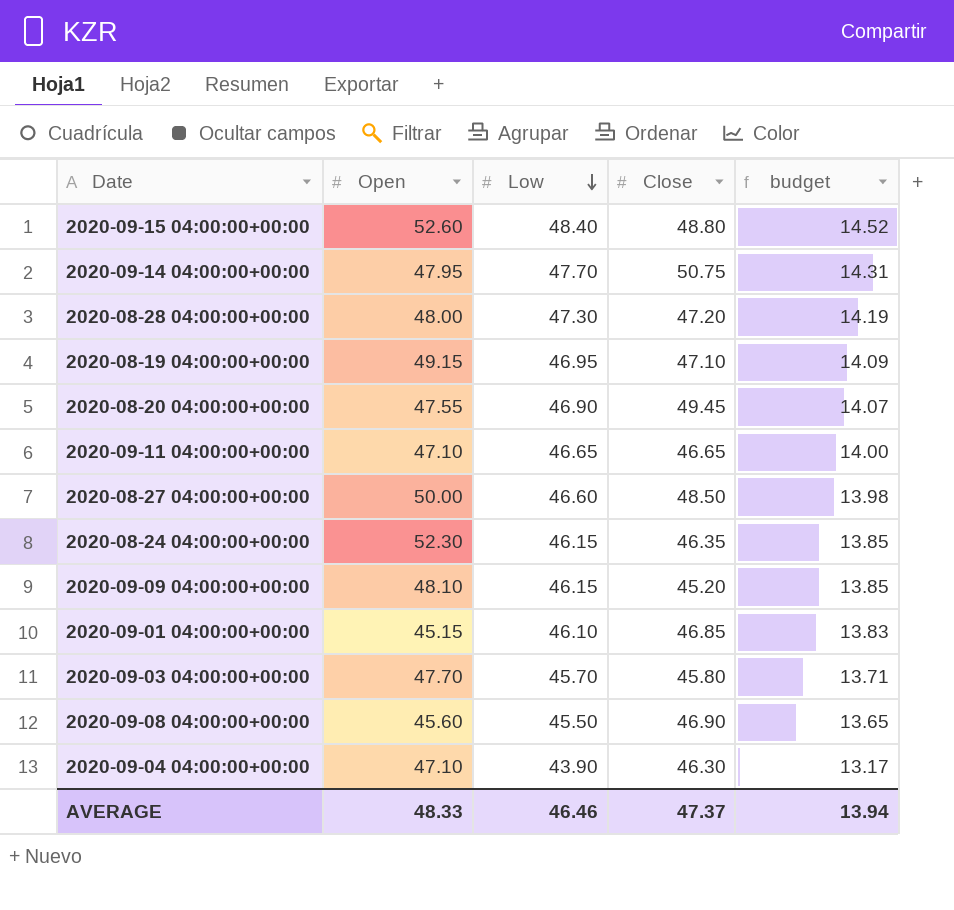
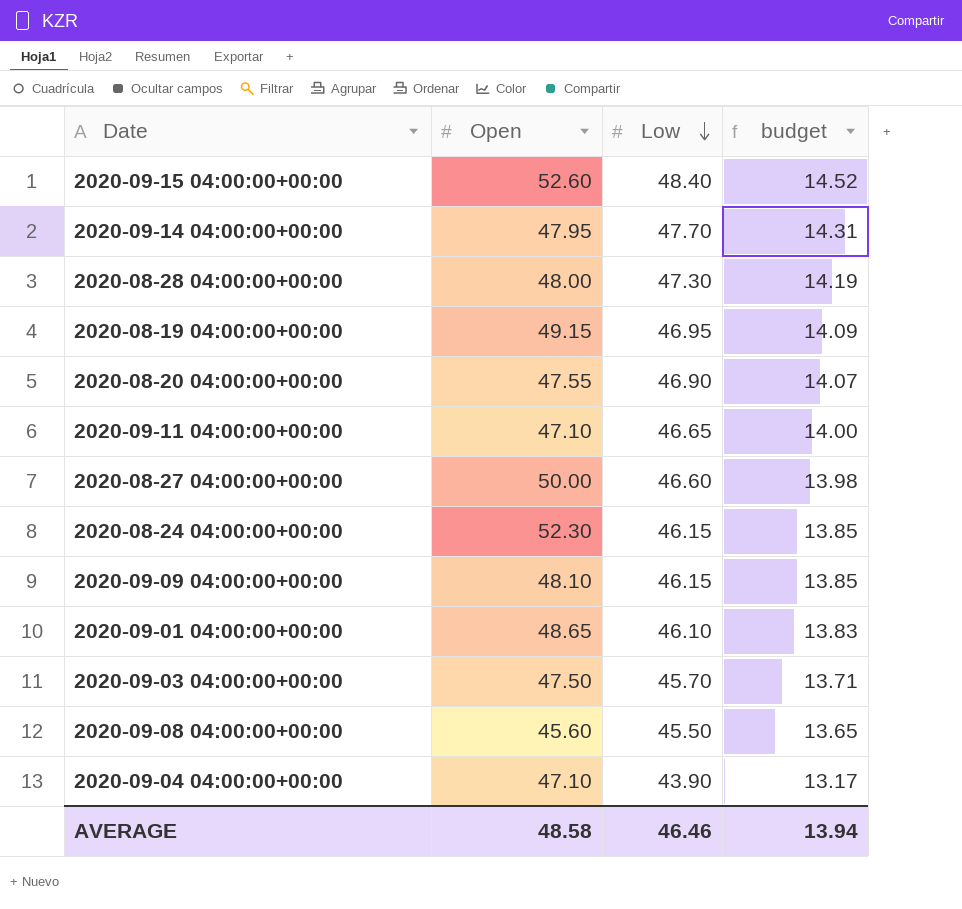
column Close | position: 4 -> none
2020-09-01 04:00:00+00:00 | Open: 45.15 -> 48.65
2020-09-03 04:00:00+00:00 | Open: 47.70 -> 47.50
AVERAGE | Open: 48.33 -> 48.58

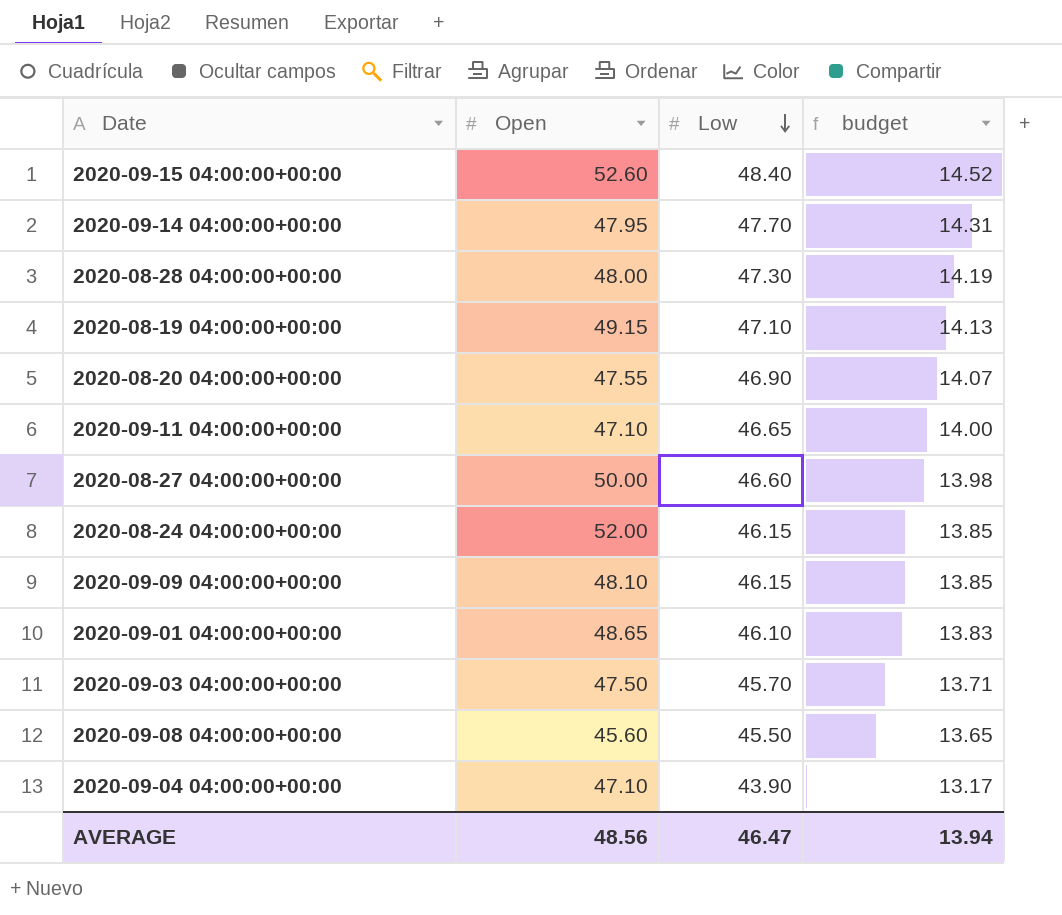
2020-08-19 04:00:00+00:00 | Low: 46.95 -> 47.10
2020-08-19 04:00:00+00:00 | budget: 14.09 -> 14.13
2020-08-24 04:00:00+00:00 | Open: 52.30 -> 52.00
AVERAGE | Open: 48.58 -> 48.56
AVERAGE | Low: 46.46 -> 46.47

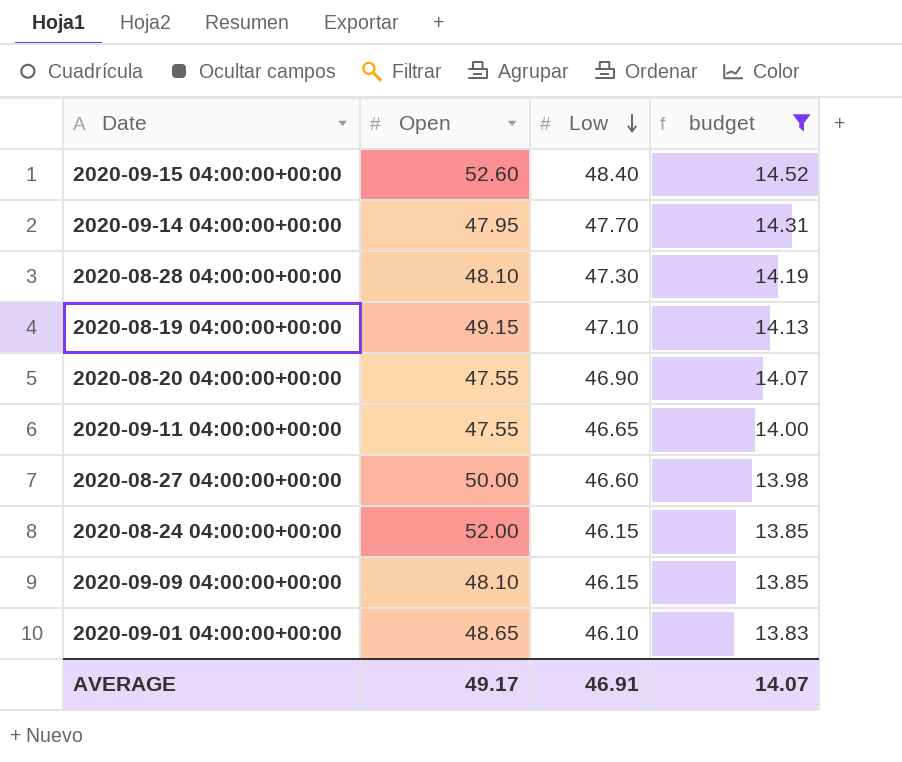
filter: none -> budget >= 13.83
2020-08-28 04:00:00+00:00 | Open: 48.00 -> 48.10
2020-09-11 04:00:00+00:00 | Open: 47.10 -> 47.55
AVERAGE | Open: 48.56 -> 49.17
AVERAGE | Low: 46.47 -> 46.91
AVERAGE | budget: 13.94 -> 14.07

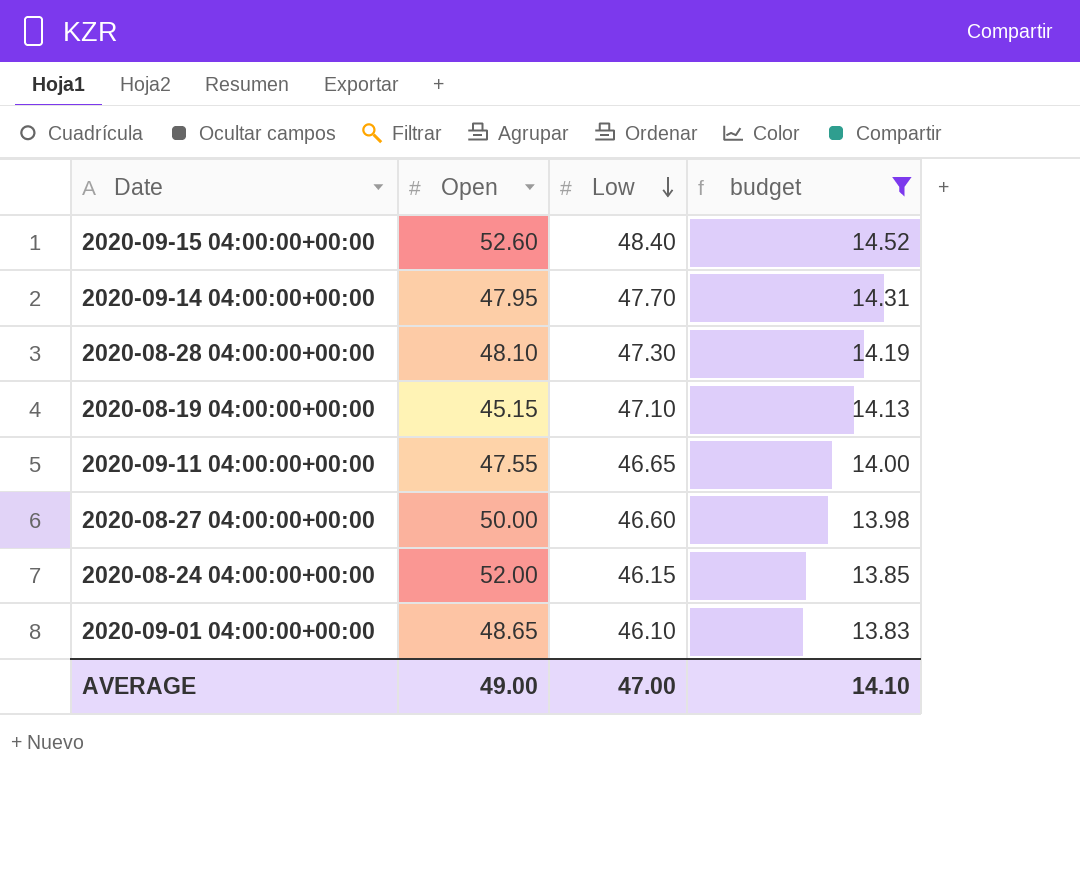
row 2020-08-20 04:00:00+00:00: 47.55 | 46.90 | 14.07 -> none
row 2020-09-09 04:00:00+00:00: 48.10 | 46.15 | 13.85 -> none
2020-08-19 04:00:00+00:00 | Open: 49.15 -> 45.15
AVERAGE | Open: 49.17 -> 49.00
AVERAGE | Low: 46.91 -> 47.00
AVERAGE | budget: 14.07 -> 14.10

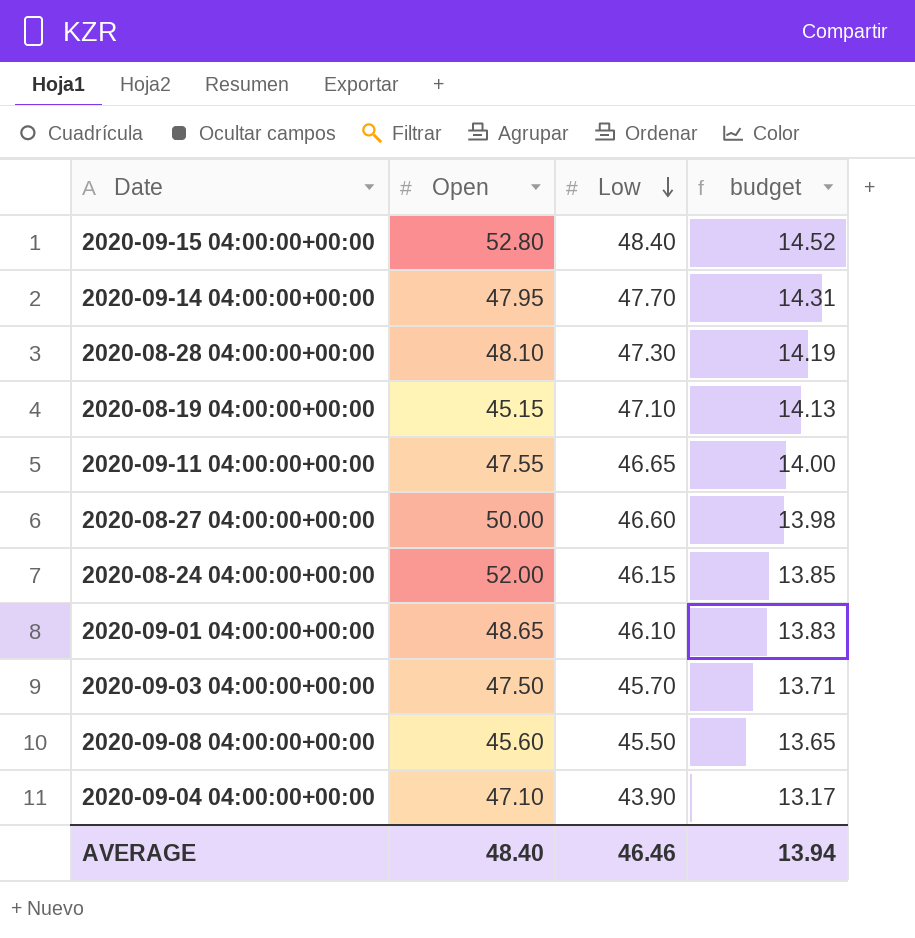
filter: budget >= 13.83 -> none
2020-09-15 04:00:00+00:00 | Open: 52.60 -> 52.80
AVERAGE | Open: 49.00 -> 48.40
AVERAGE | Low: 47.00 -> 46.46
AVERAGE | budget: 14.10 -> 13.94

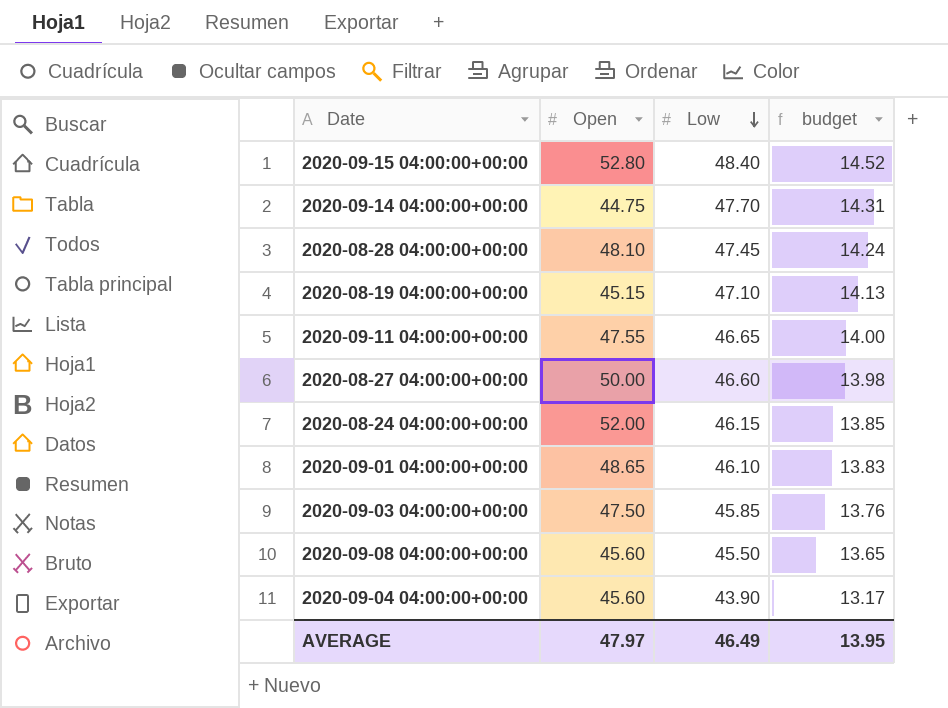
2020-09-14 04:00:00+00:00 | Open: 47.95 -> 44.75
2020-08-28 04:00:00+00:00 | Low: 47.30 -> 47.45
2020-08-28 04:00:00+00:00 | budget: 14.19 -> 14.24
2020-09-03 04:00:00+00:00 | Low: 45.70 -> 45.85
2020-09-03 04:00:00+00:00 | budget: 13.71 -> 13.76
2020-09-04 04:00:00+00:00 | Open: 47.10 -> 45.60
AVERAGE | Open: 48.40 -> 47.97
AVERAGE | Low: 46.46 -> 46.49
AVERAGE | budget: 13.94 -> 13.95

